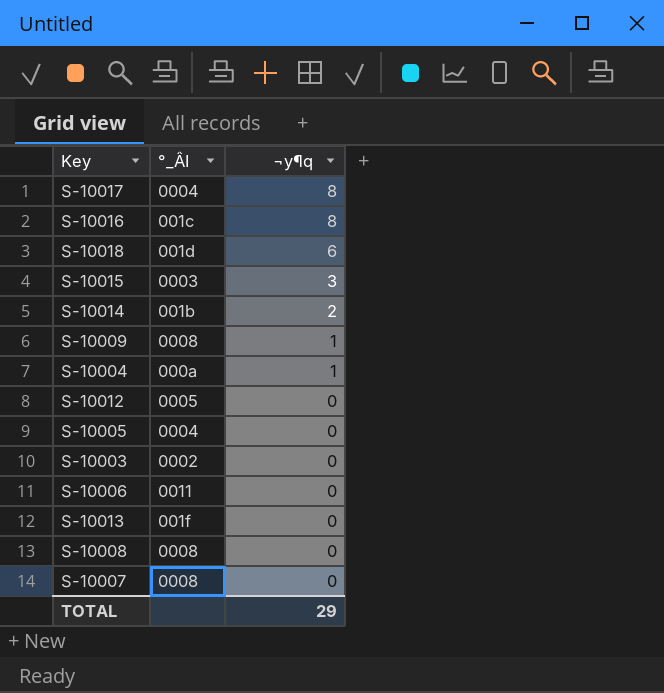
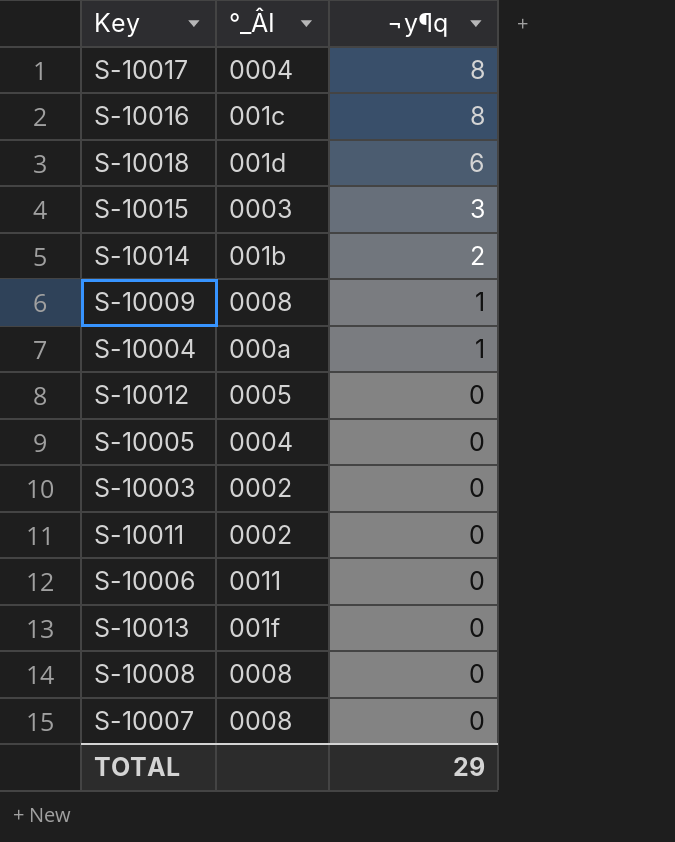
row S-10011: none -> 0002 | 0

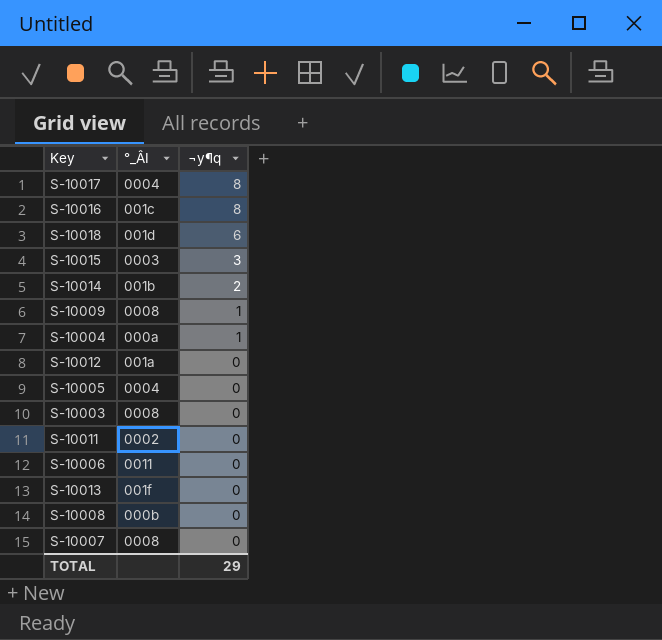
S-10012 | °_ÂI: 0005 -> 001a
S-10003 | °_ÂI: 0002 -> 0008
S-10008 | °_ÂI: 0008 -> 000b

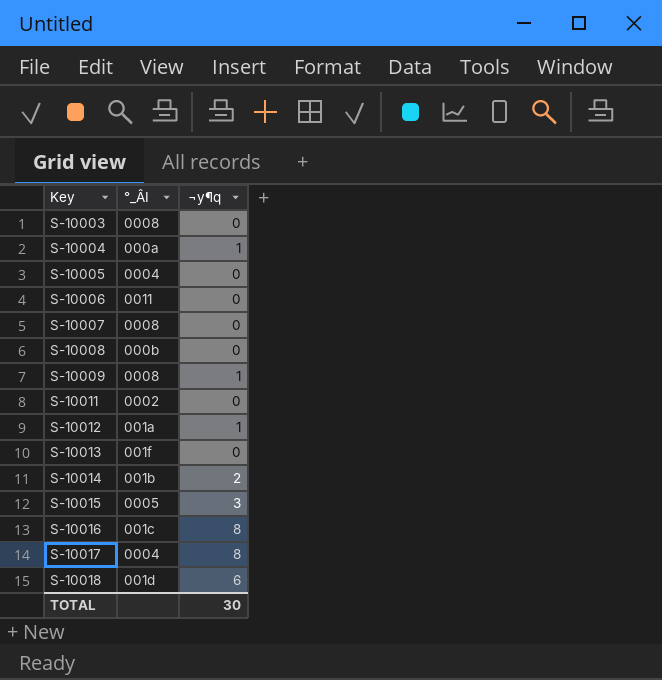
row order: ¬y¶q descending -> Key ascending
S-10012 | ¬y¶q: 0 -> 1
S-10015 | °_ÂI: 0003 -> 0005
TOTAL | ¬y¶q: 29 -> 30

